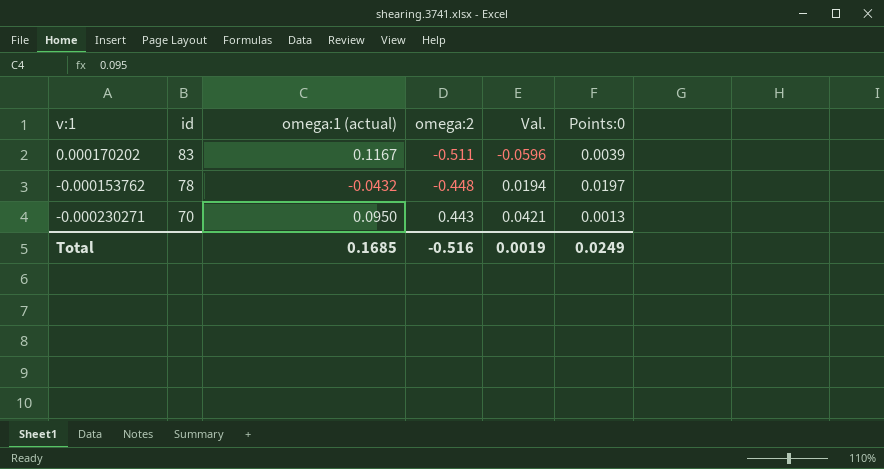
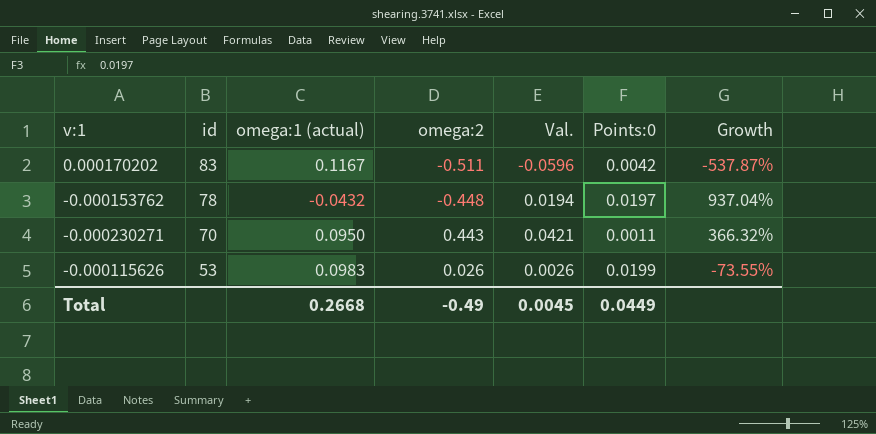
column Growth | formula: none -> ([omega:2] - [omega:1 (actual)]) / [omega:1 (actual)]
0.000170202 | Points:0: 0.0039 -> 0.0042
-0.000230271 | Points:0: 0.0013 -> 0.0011
row -0.000115626: none -> 53 | 0.0983 | 0.026 | 0.0026 | 0.0199 | -73.55%
Total | omega:1 (actual): 0.1685 -> 0.2668
Total | omega:2: -0.516 -> -0.49
Total | Val.: 0.0019 -> 0.0045
Total | Points:0: 0.0249 -> 0.0449

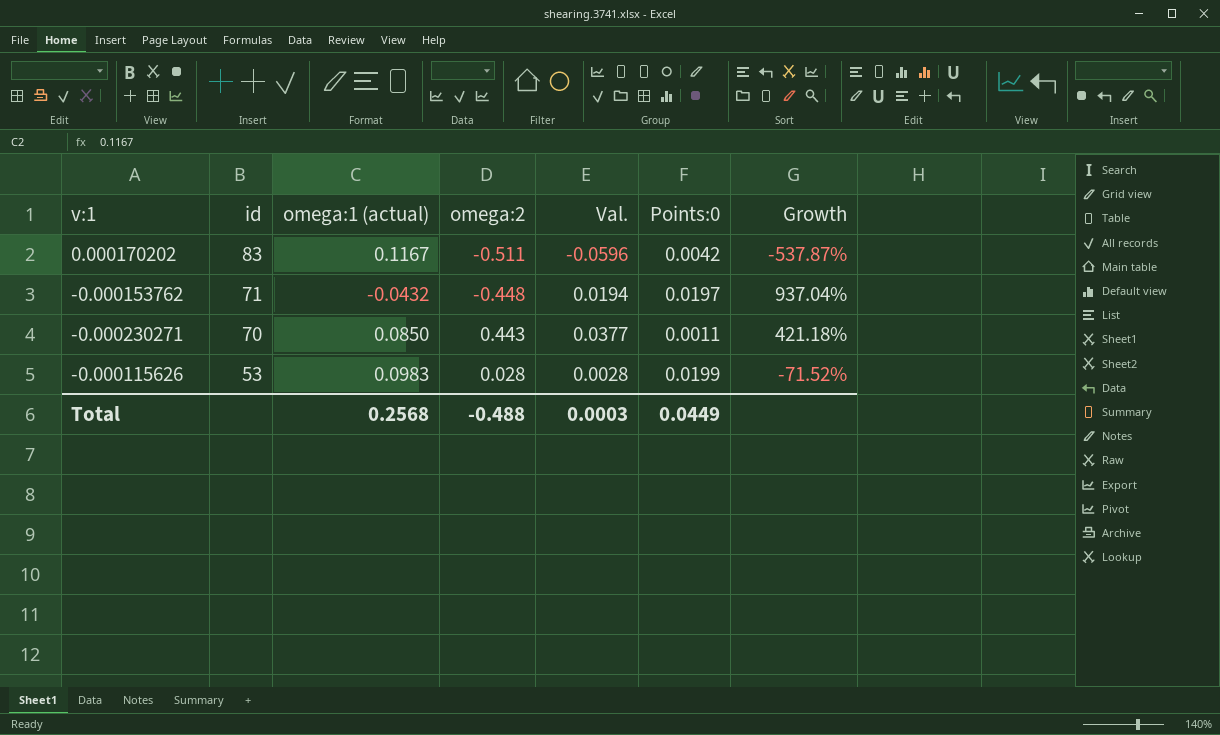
-0.000153762 | id: 78 -> 71
-0.000230271 | omega:1 (actual): 0.0950 -> 0.0850
-0.000230271 | Val.: 0.0421 -> 0.0377
-0.000230271 | Growth: 366.32% -> 421.18%
-0.000115626 | omega:2: 0.026 -> 0.028
-0.000115626 | Val.: 0.0026 -> 0.0028
-0.000115626 | Growth: -73.55% -> -71.52%
Total | omega:1 (actual): 0.2668 -> 0.2568
Total | omega:2: -0.49 -> -0.488
Total | Val.: 0.0045 -> 0.0003

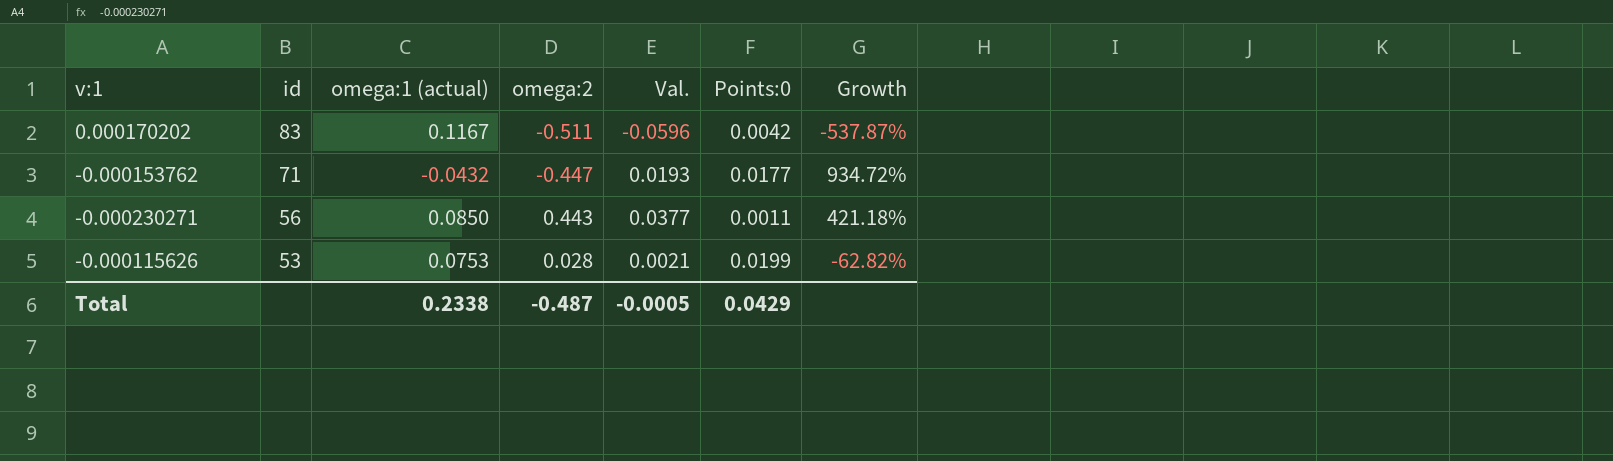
-0.000153762 | omega:2: -0.448 -> -0.447
-0.000153762 | Val.: 0.0194 -> 0.0193
-0.000153762 | Points:0: 0.0197 -> 0.0177
-0.000153762 | Growth: 937.04% -> 934.72%
-0.000230271 | id: 70 -> 56
-0.000115626 | omega:1 (actual): 0.0983 -> 0.0753
-0.000115626 | Val.: 0.0028 -> 0.0021
-0.000115626 | Growth: -71.52% -> -62.82%
Total | omega:1 (actual): 0.2568 -> 0.2338
Total | omega:2: -0.488 -> -0.487
Total | Val.: 0.0003 -> -0.0005
Total | Points:0: 0.0449 -> 0.0429

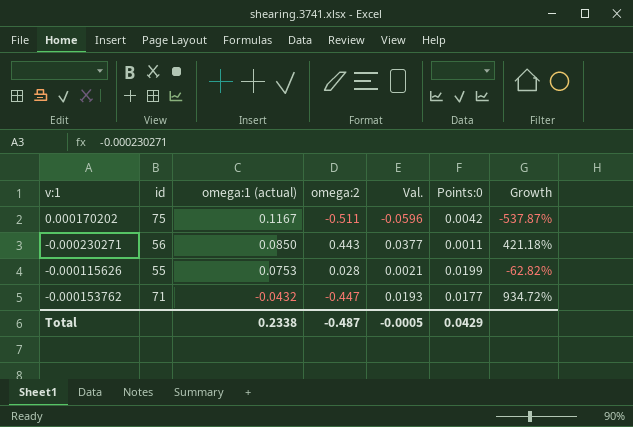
row order: id descending -> omega:1 (actual) descending
0.000170202 | id: 83 -> 75
-0.000115626 | id: 53 -> 55

